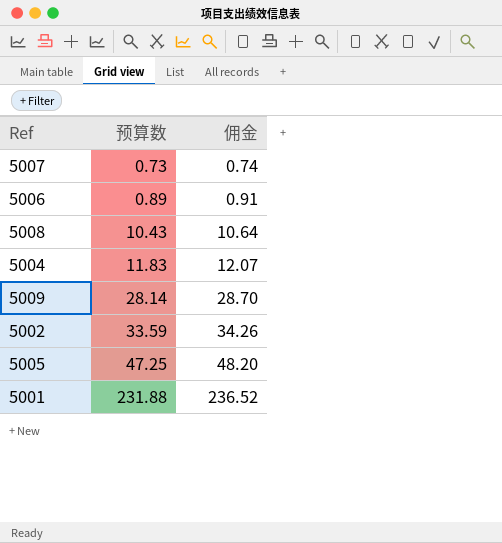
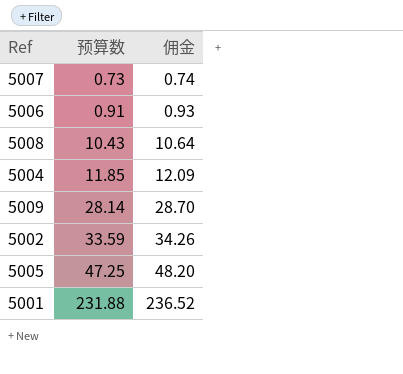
5006 | 预算数: 0.89 -> 0.91
5006 | 佣金: 0.91 -> 0.93
5004 | 预算数: 11.83 -> 11.85
5004 | 佣金: 12.07 -> 12.09

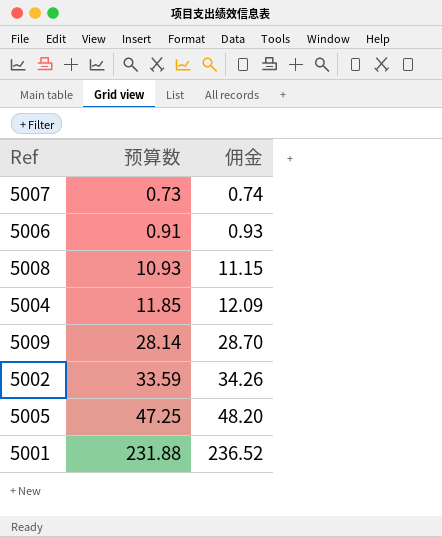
5008 | 预算数: 10.43 -> 10.93
5008 | 佣金: 10.64 -> 11.15

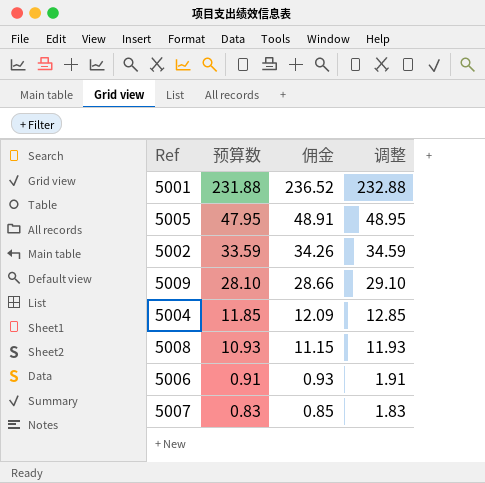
row order: 预算数 ascending -> 预算数 descending
column 调整 | formula: none -> [预算数] + 1
5005 | 预算数: 47.25 -> 47.95
5005 | 佣金: 48.20 -> 48.91
5009 | 预算数: 28.14 -> 28.10
5009 | 佣金: 28.70 -> 28.66
5007 | 预算数: 0.73 -> 0.83
5007 | 佣金: 0.74 -> 0.85

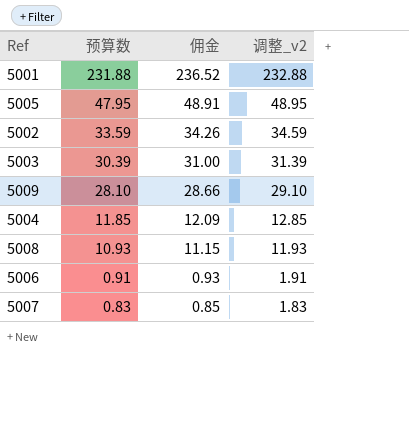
column name: 调整 -> 调整_v2
row 5003: none -> 30.39 | 31.00 | 31.39

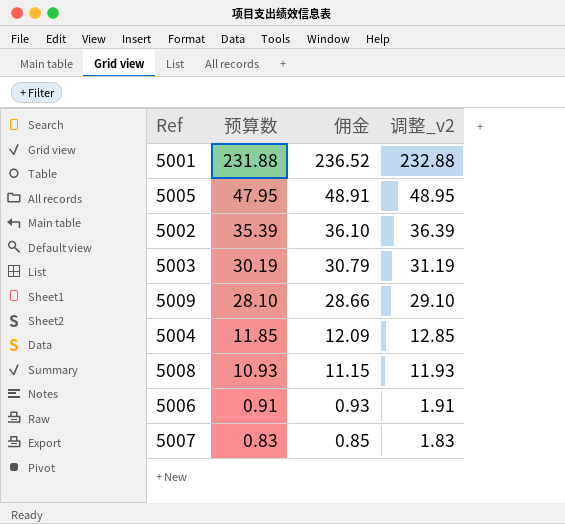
5002 | 预算数: 33.59 -> 35.39
5002 | 佣金: 34.26 -> 36.10
5002 | 调整_v2: 34.59 -> 36.39
5003 | 预算数: 30.39 -> 30.19
5003 | 佣金: 31.00 -> 30.79
5003 | 调整_v2: 31.39 -> 31.19

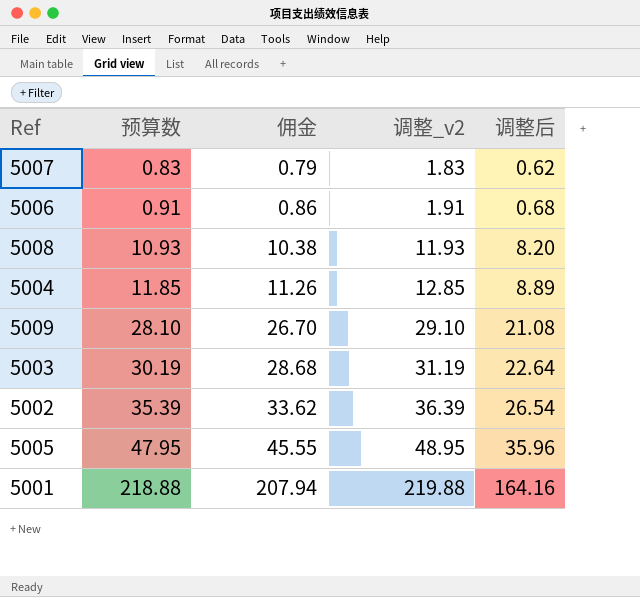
row order: 预算数 descending -> 预算数 ascending
column 佣金 | formula: [预算数] * 1.02 -> [预算数] * 0.95
column 调整后 | formula: none -> [预算数] * 0.75
5001 | 预算数: 231.88 -> 218.88
5001 | 调整_v2: 232.88 -> 219.88

